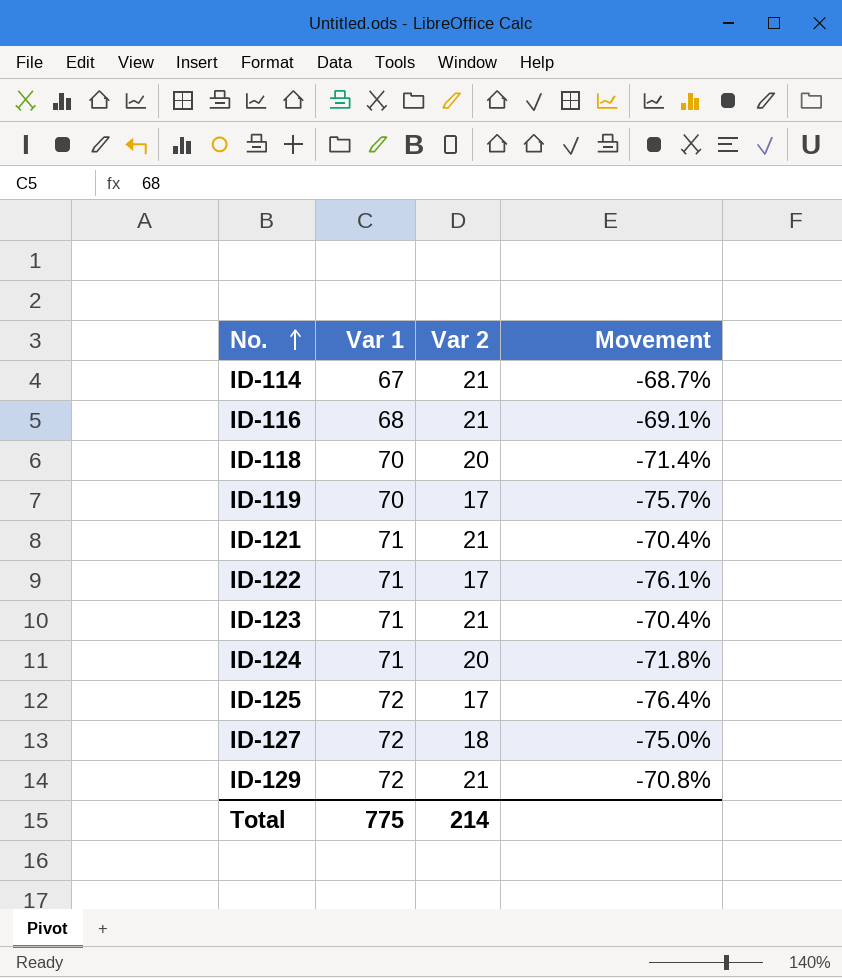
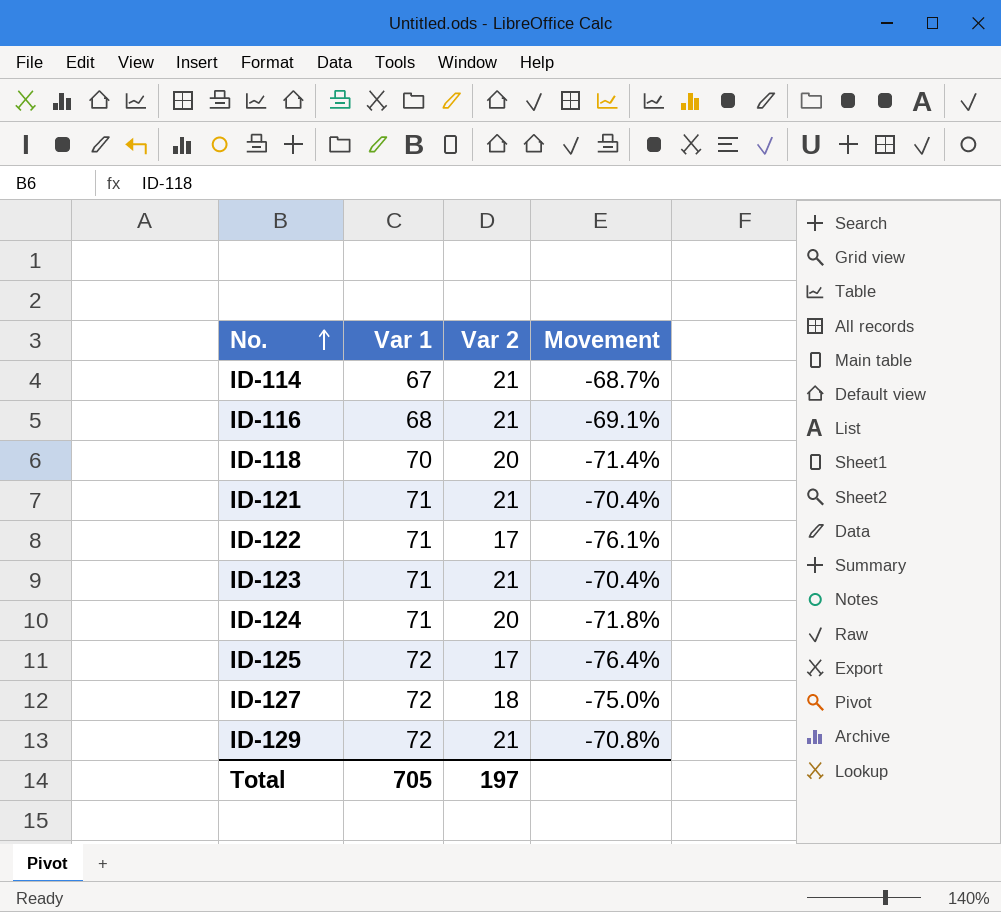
row ID-119: 70 | 17 | -75.7% -> none
Total | Var 1: 775 -> 705
Total | Var 2: 214 -> 197

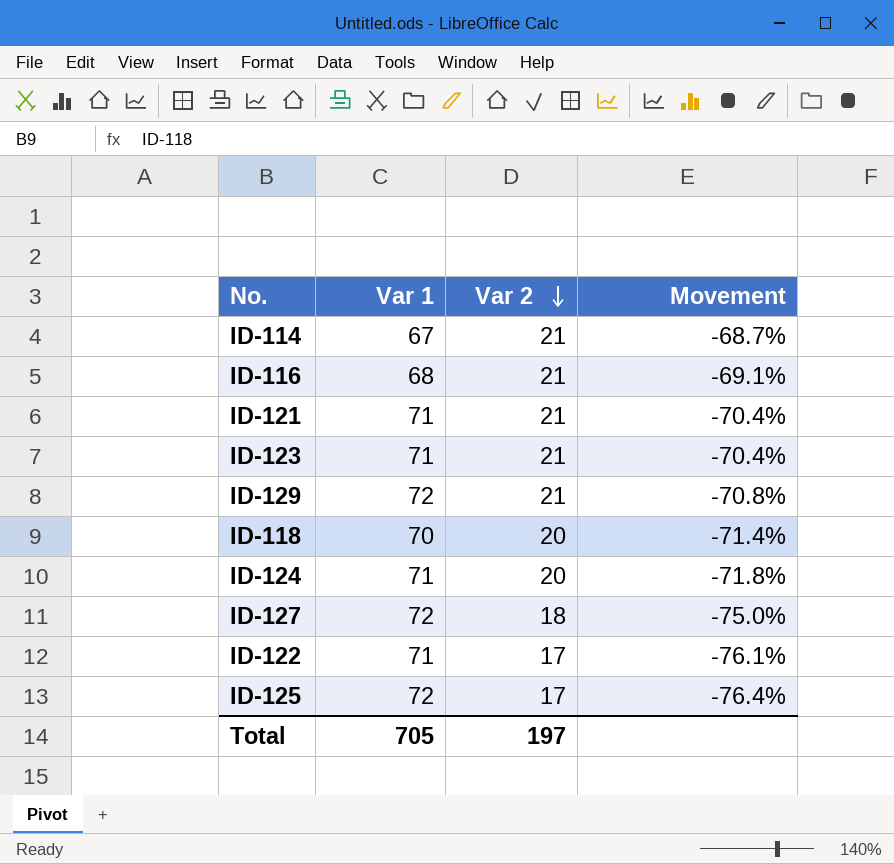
row order: No. ascending -> Var 2 descending

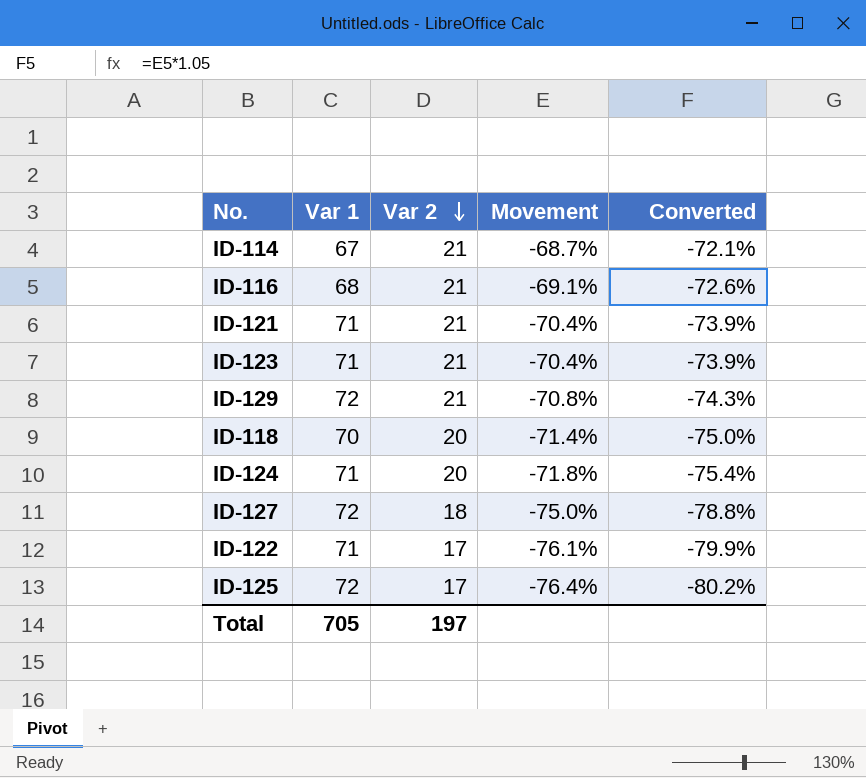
column Converted | formula: none -> [Movement] * 1.05

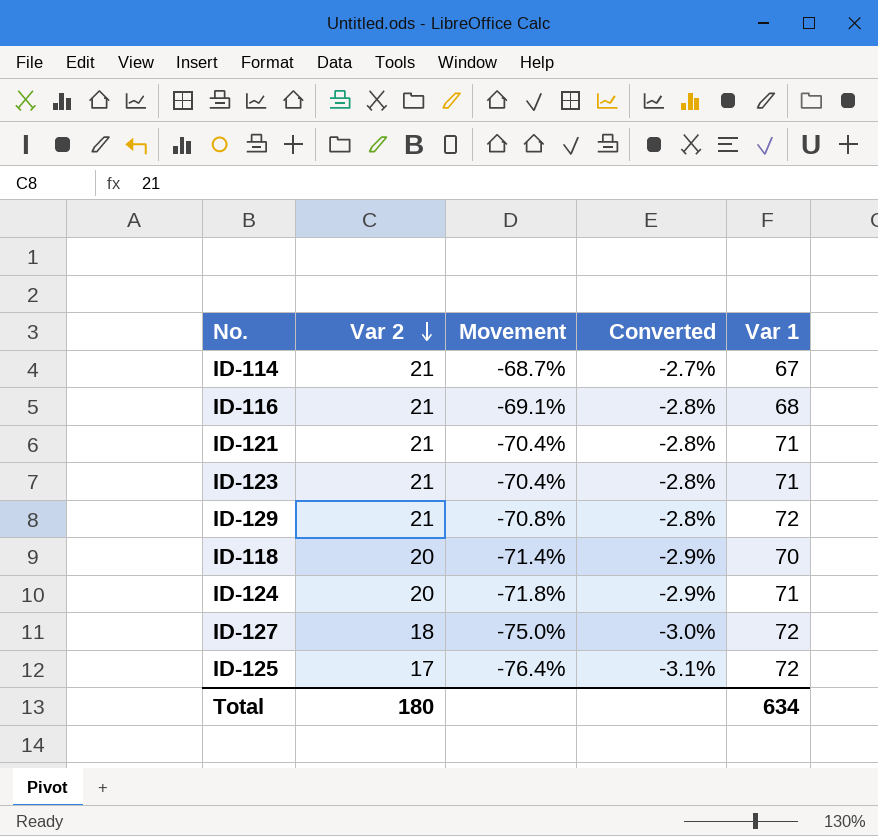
column Converted | formula: [Movement] * 1.05 -> [Movement] * 0.04
column Var 1 | position: 2 -> 5
row ID-122: 71 | 17 | -76.1% | -79.9% -> none
Total | Var 2: 197 -> 180
Total | Var 1: 705 -> 634

